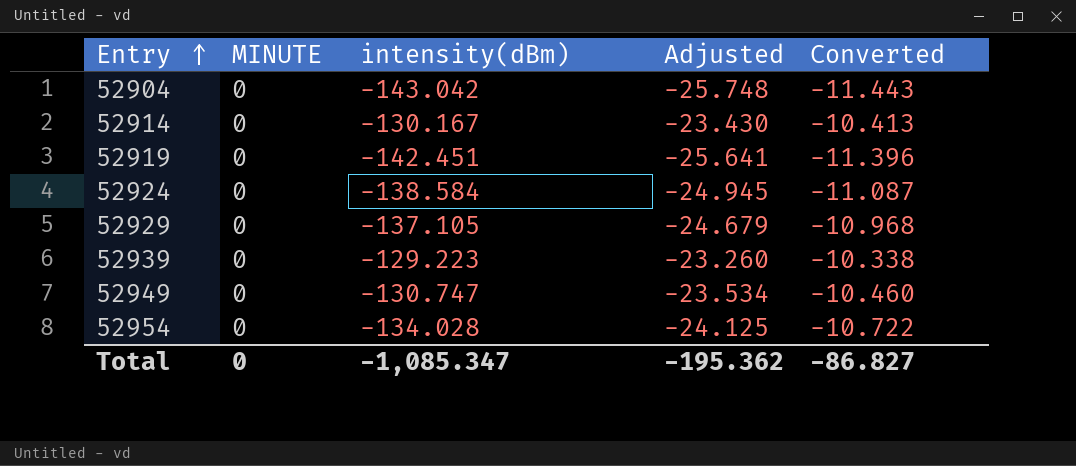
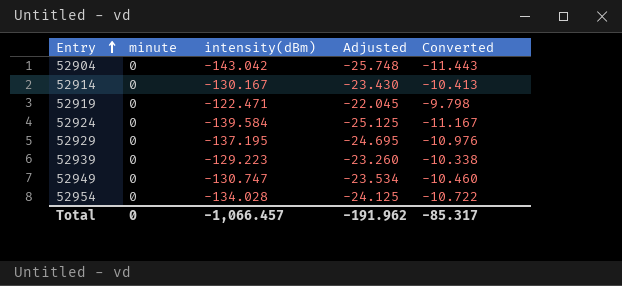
column name: MINUTE -> minute
52919 | intensity(dBm): -142.451 -> -122.471
52919 | Adjusted: -25.641 -> -22.045
52919 | Converted: -11.396 -> -9.798
52924 | intensity(dBm): -138.584 -> -139.584
52924 | Adjusted: -24.945 -> -25.125
52924 | Converted: -11.087 -> -11.167
52929 | intensity(dBm): -137.105 -> -137.195
52929 | Adjusted: -24.679 -> -24.695
52929 | Converted: -10.968 -> -10.976
Total | intensity(dBm): -1,085.347 -> -1,066.457
Total | Adjusted: -195.362 -> -191.962
Total | Converted: -86.827 -> -85.317

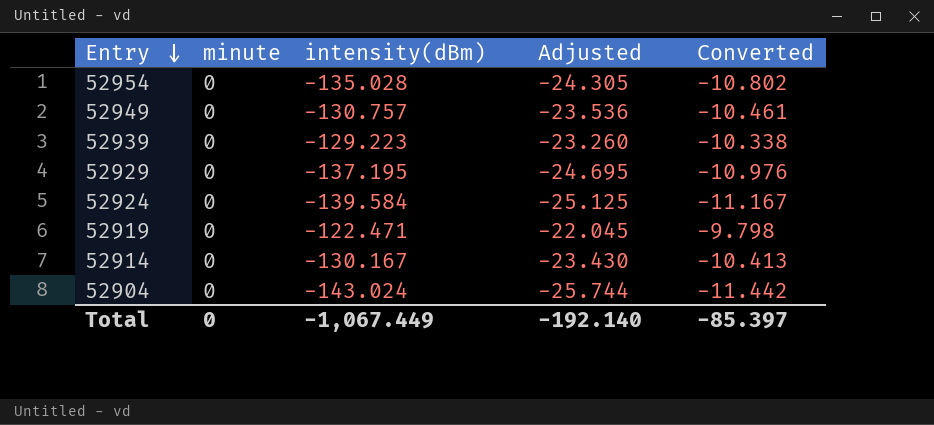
row order: Entry ascending -> Entry descending
52954 | intensity(dBm): -134.028 -> -135.028
52954 | Adjusted: -24.125 -> -24.305
52954 | Converted: -10.722 -> -10.802
52949 | intensity(dBm): -130.747 -> -130.757
52949 | Adjusted: -23.534 -> -23.536
52949 | Converted: -10.460 -> -10.461
52904 | intensity(dBm): -143.042 -> -143.024
52904 | Adjusted: -25.748 -> -25.744
52904 | Converted: -11.443 -> -11.442
Total | intensity(dBm): -1,066.457 -> -1,067.449
Total | Adjusted: -191.962 -> -192.140
Total | Converted: -85.317 -> -85.397

